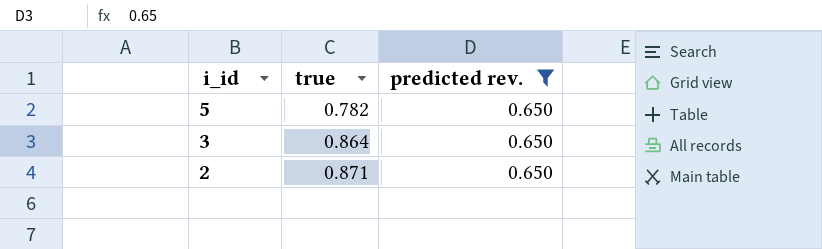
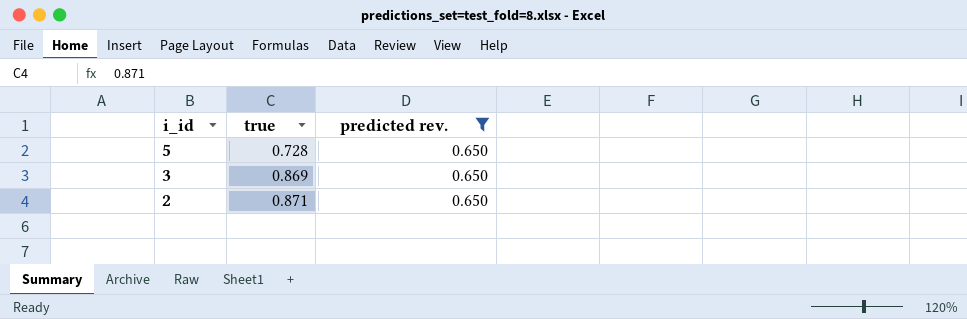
5 | true: 0.782 -> 0.728
3 | true: 0.864 -> 0.869

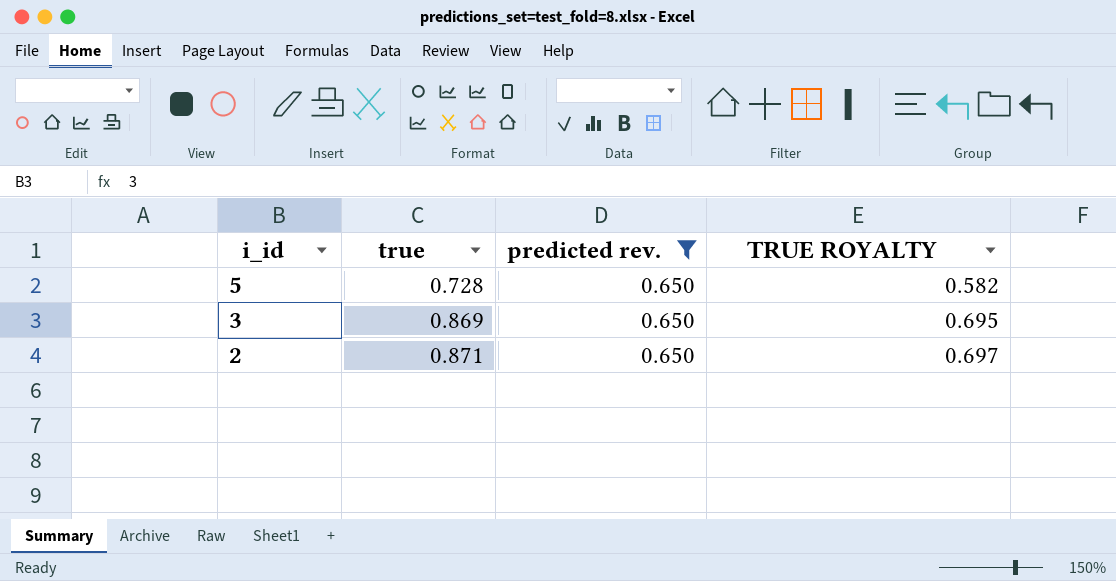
column TRUE ROYALTY | formula: none -> [true] * 0.8

